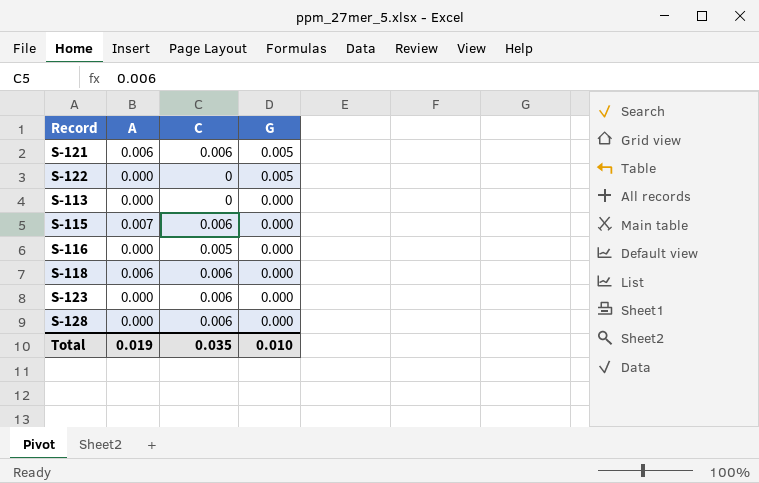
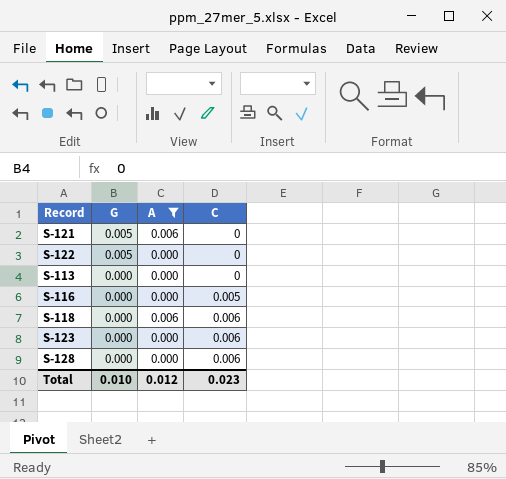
filter: none -> A != 0.007
column G | position: 4 -> 2
S-121 | C: 0.006 -> 0
Total | A: 0.019 -> 0.012
Total | C: 0.035 -> 0.023

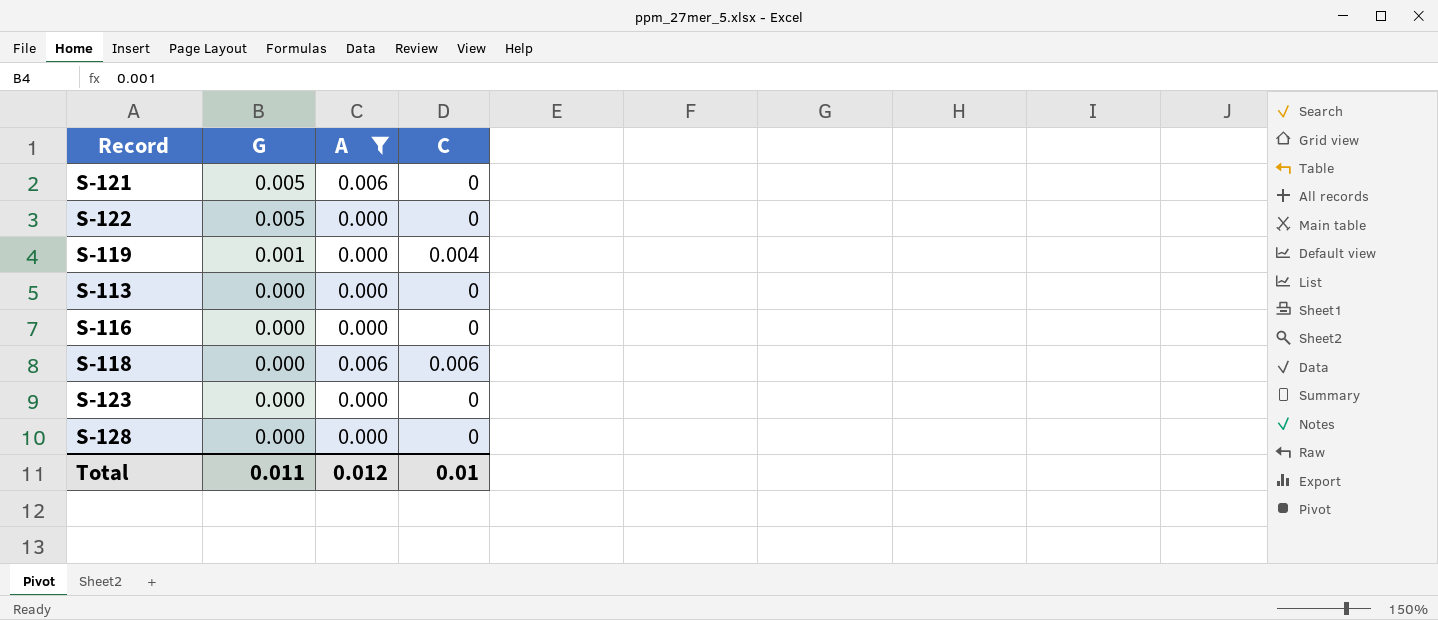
row S-119: none -> 0.001 | 0.000 | 0.004
S-116 | C: 0.005 -> 0
S-123 | C: 0.006 -> 0
S-128 | C: 0.006 -> 0
Total | G: 0.010 -> 0.011
Total | C: 0.023 -> 0.01

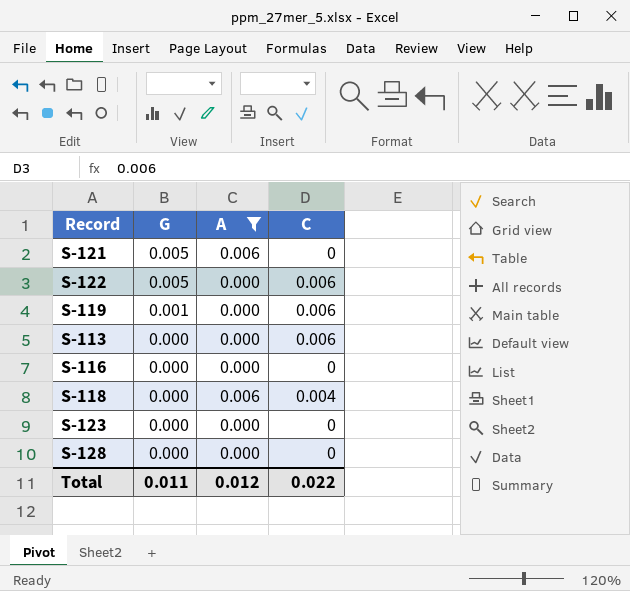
S-122 | C: 0 -> 0.006
S-119 | C: 0.004 -> 0.006
S-113 | C: 0 -> 0.006
S-118 | C: 0.006 -> 0.004
Total | C: 0.01 -> 0.022

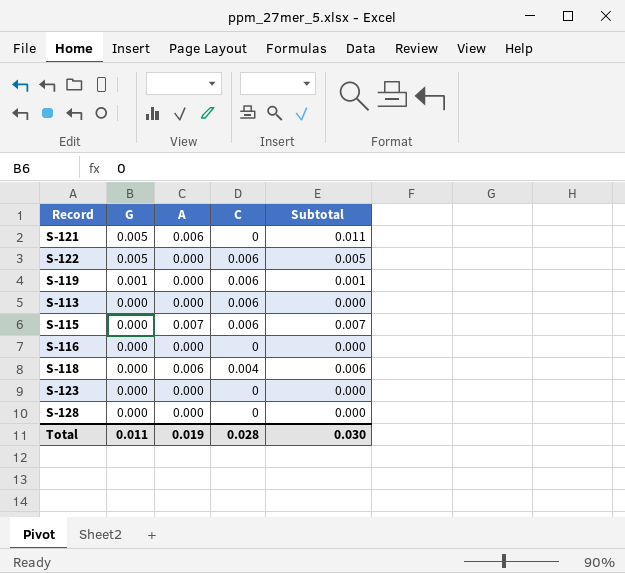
filter: A != 0.007 -> none
column Subtotal | formula: none -> [G] + [A]
Total | A: 0.012 -> 0.019
Total | C: 0.022 -> 0.028

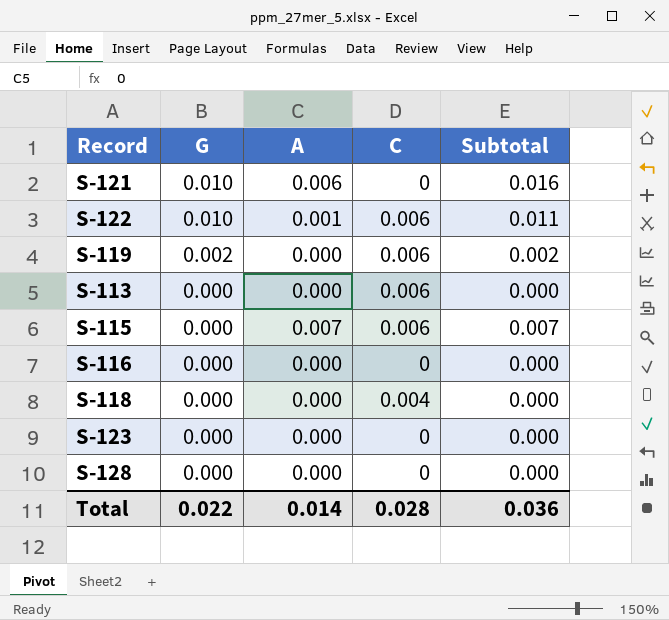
S-121 | G: 0.005 -> 0.010
S-121 | Subtotal: 0.011 -> 0.016
S-122 | G: 0.005 -> 0.010
S-122 | A: 0.000 -> 0.001
S-122 | Subtotal: 0.005 -> 0.011
S-119 | G: 0.001 -> 0.002
S-119 | Subtotal: 0.001 -> 0.002
S-118 | A: 0.006 -> 0.000
S-118 | Subtotal: 0.006 -> 0.000
Total | G: 0.011 -> 0.022
Total | A: 0.019 -> 0.014
Total | Subtotal: 0.030 -> 0.036

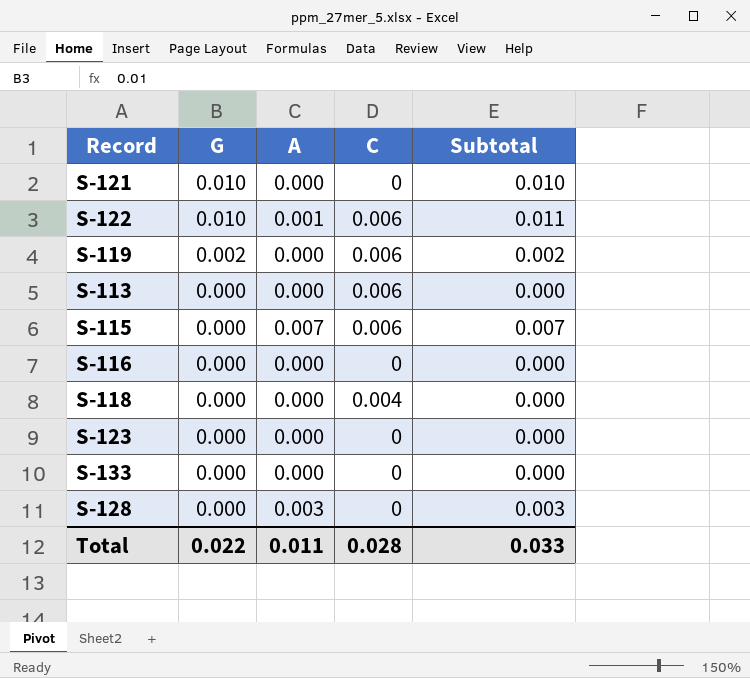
S-121 | A: 0.006 -> 0.000
S-121 | Subtotal: 0.016 -> 0.010
row S-133: none -> 0.000 | 0.000 | 0 | 0.000
S-128 | A: 0.000 -> 0.003
S-128 | Subtotal: 0.000 -> 0.003
Total | A: 0.014 -> 0.011
Total | Subtotal: 0.036 -> 0.033

